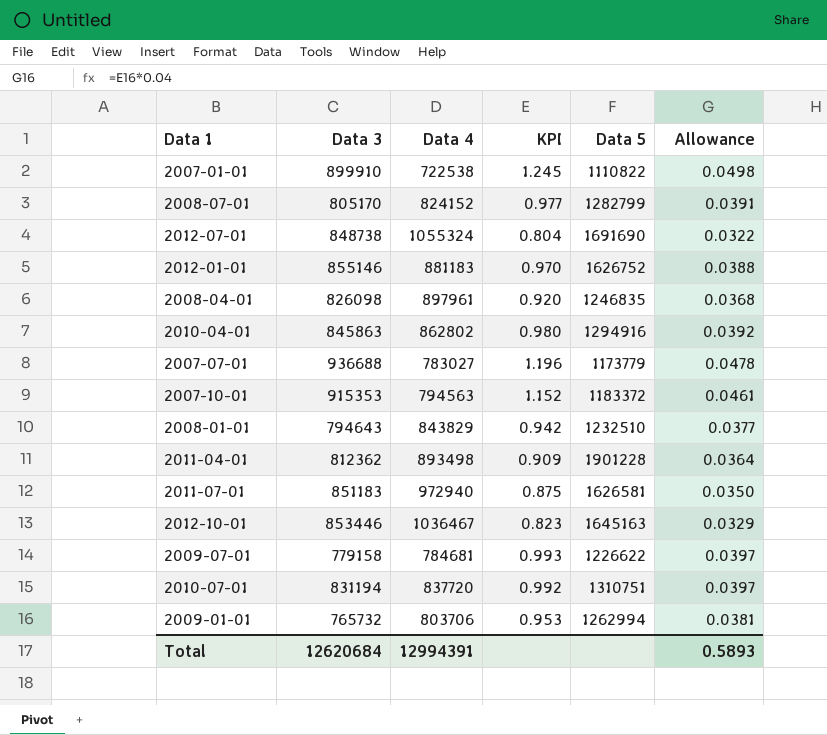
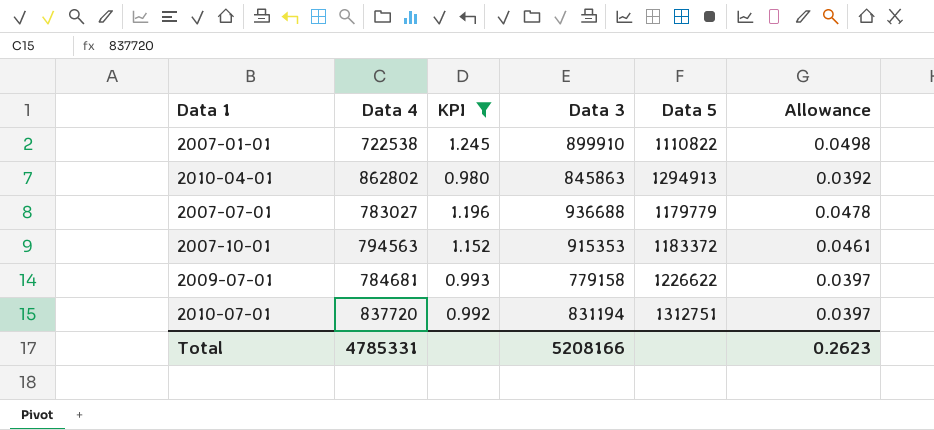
filter: none -> KPI >= 0.980
column Data 3 | position: 2 -> 4
2010-04-01 | Data 5: 1294916 -> 1294913
2007-07-01 | Data 5: 1173779 -> 1179779
2010-07-01 | Data 5: 1310751 -> 1312751
Total | Data 4: 12994391 -> 4785331
Total | Data 3: 12620684 -> 5208166
Total | Allowance: 0.5893 -> 0.2623

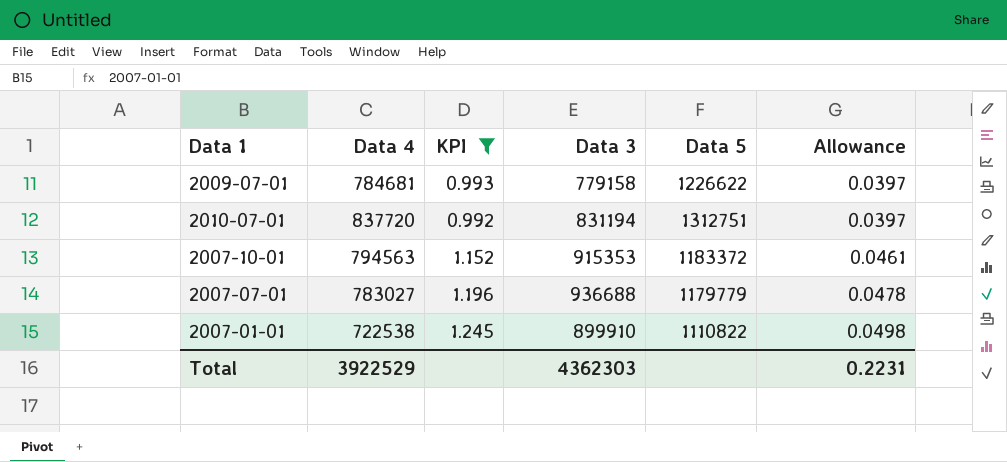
row order: none -> Allowance ascending
row 2010-04-01: 862802 | 0.980 | 845863 | 1294913 | 0.0392 -> none
Total | Data 4: 4785331 -> 3922529
Total | Data 3: 5208166 -> 4362303
Total | Allowance: 0.2623 -> 0.2231

